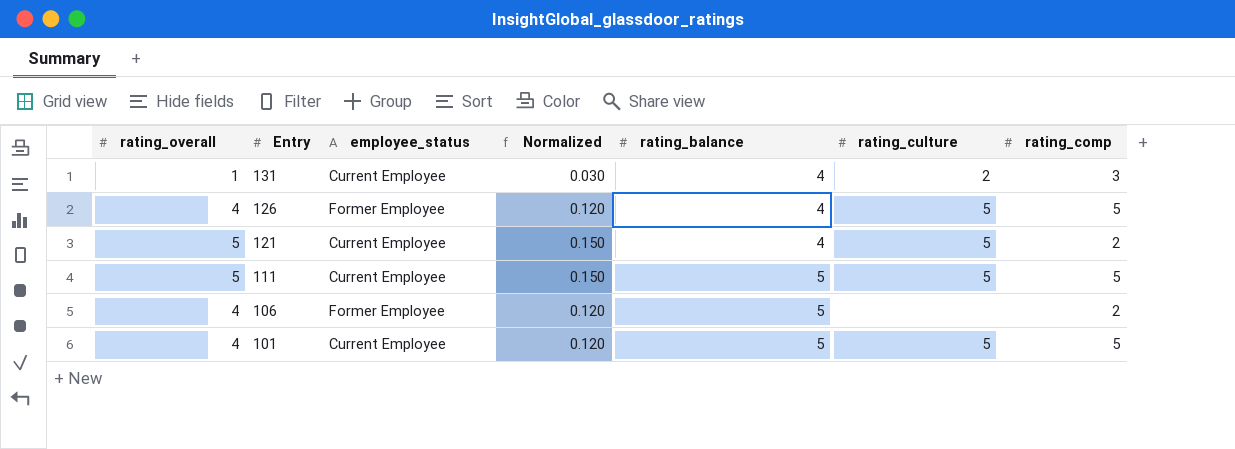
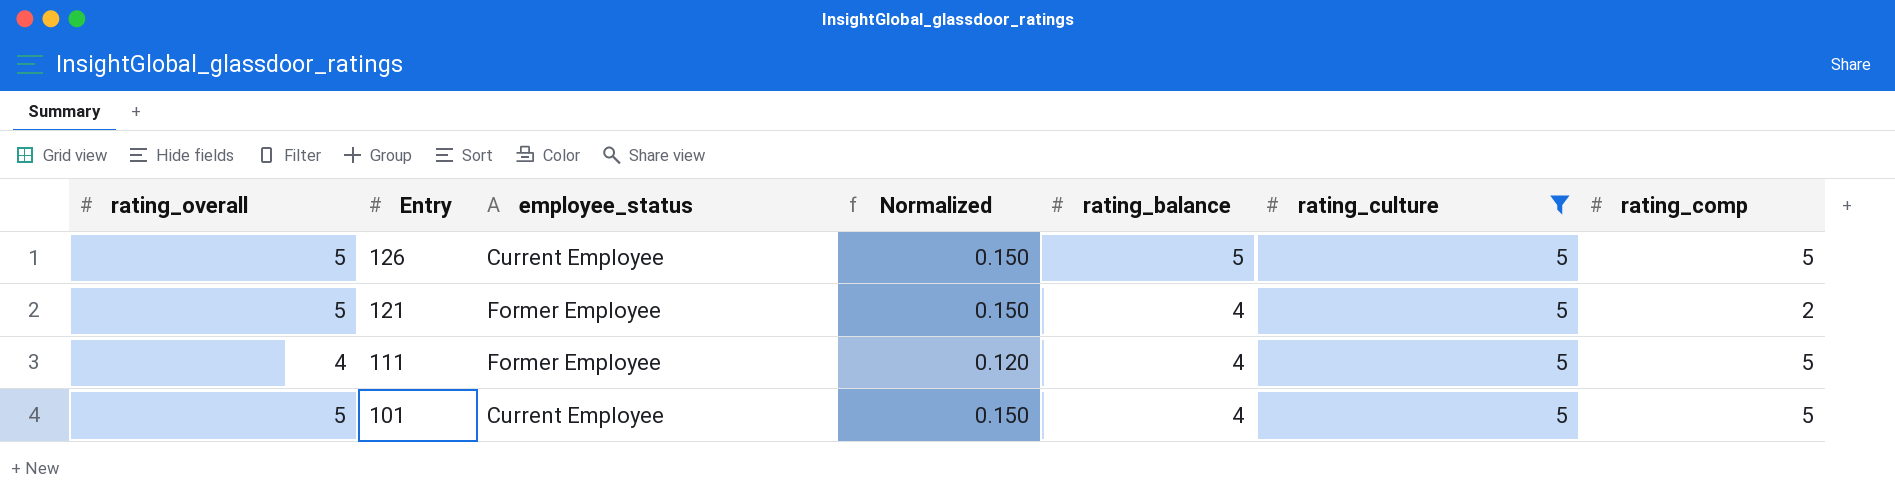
filter: none -> rating_culture = 5
126 | rating_overall: 4 -> 5
126 | employee_status: Former Employee -> Current Employee
126 | Normalized: 0.120 -> 0.150
126 | rating_balance: 4 -> 5
121 | employee_status: Current Employee -> Former Employee
111 | rating_overall: 5 -> 4
111 | employee_status: Current Employee -> Former Employee
111 | Normalized: 0.150 -> 0.120
111 | rating_balance: 5 -> 4
101 | rating_overall: 4 -> 5
101 | Normalized: 0.120 -> 0.150
101 | rating_balance: 5 -> 4

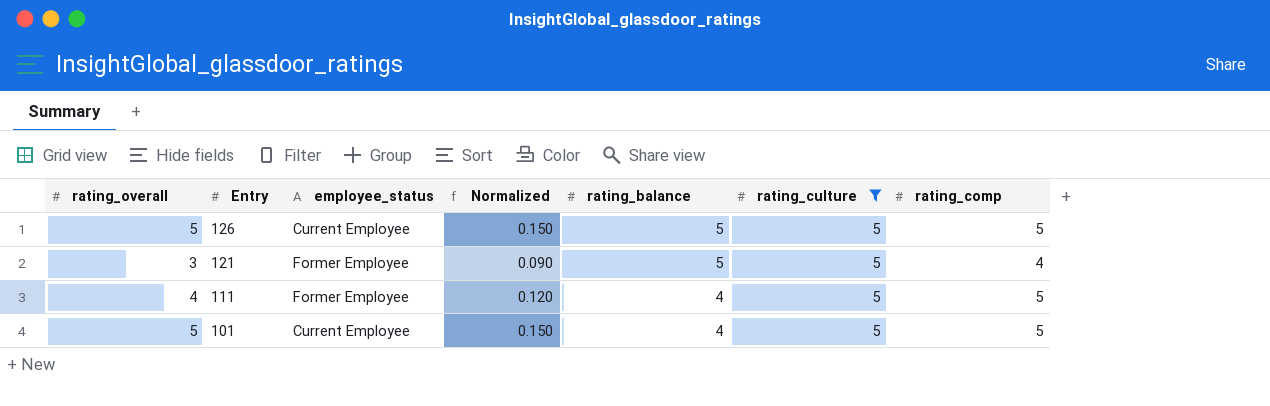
121 | rating_overall: 5 -> 3
121 | Normalized: 0.150 -> 0.090
121 | rating_balance: 4 -> 5
121 | rating_comp: 2 -> 4

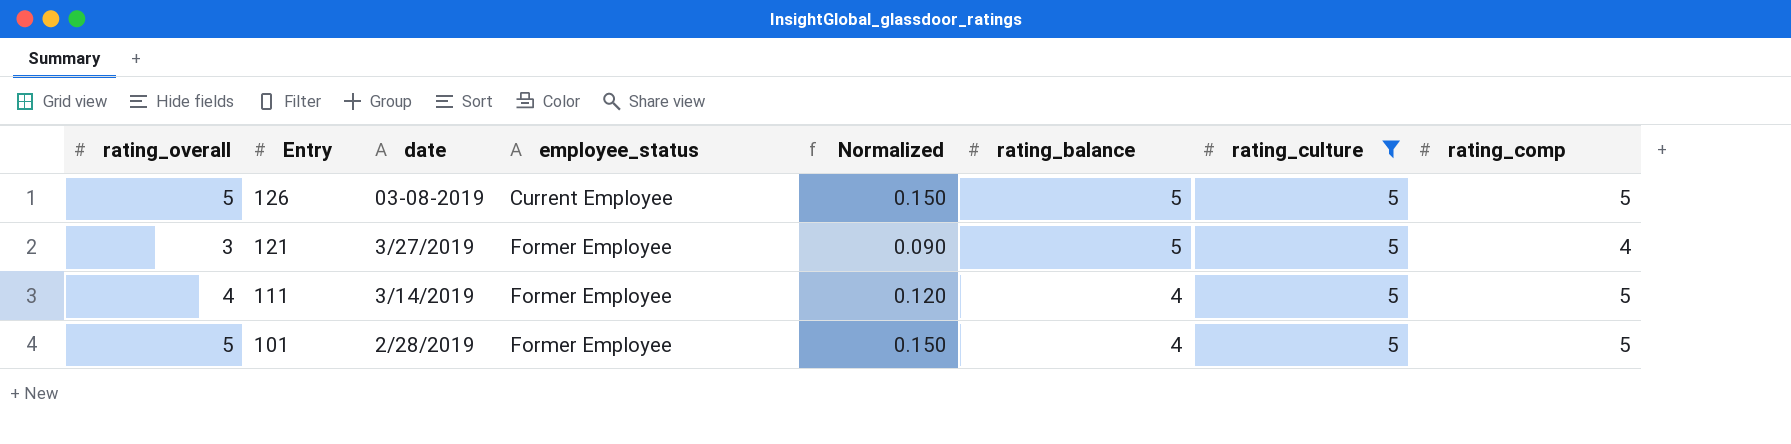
column date | position: none -> 3
101 | employee_status: Current Employee -> Former Employee

